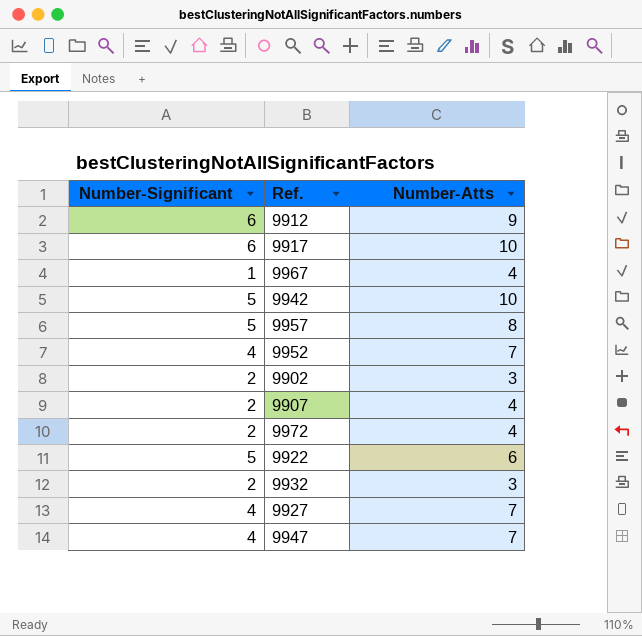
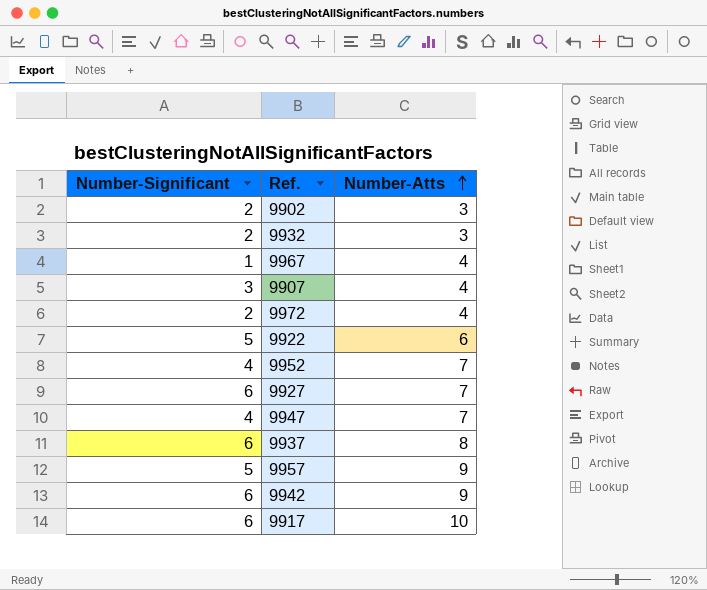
row order: none -> Number-Atts ascending
row 9912: 6 | 9 -> none
9907 | Number-Significant: 2 -> 3
9927 | Number-Significant: 4 -> 6
row 9937: none -> 6 | 8
9957 | Number-Atts: 8 -> 9
9942 | Number-Significant: 5 -> 6
9942 | Number-Atts: 10 -> 9

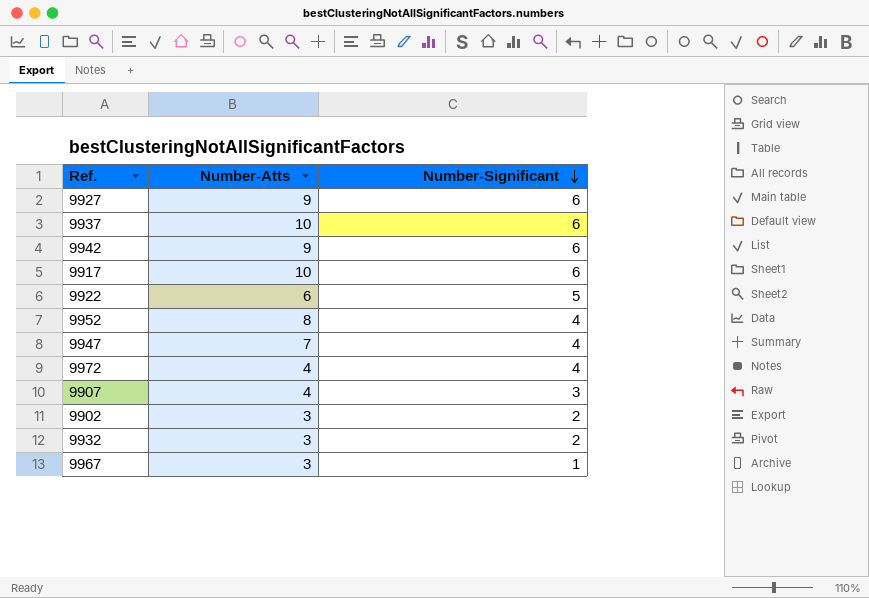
row order: Number-Atts ascending -> Number-Significant descending
column Number-Significant | position: 1 -> 3
row 9957: 5 | 9 -> none
9927 | Number-Atts: 7 -> 9
9937 | Number-Atts: 8 -> 10
9952 | Number-Atts: 7 -> 8
9972 | Number-Significant: 2 -> 4
9967 | Number-Atts: 4 -> 3

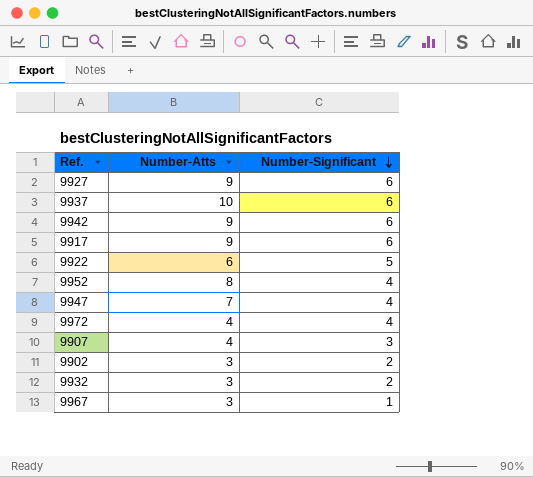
9917 | Number-Atts: 10 -> 9

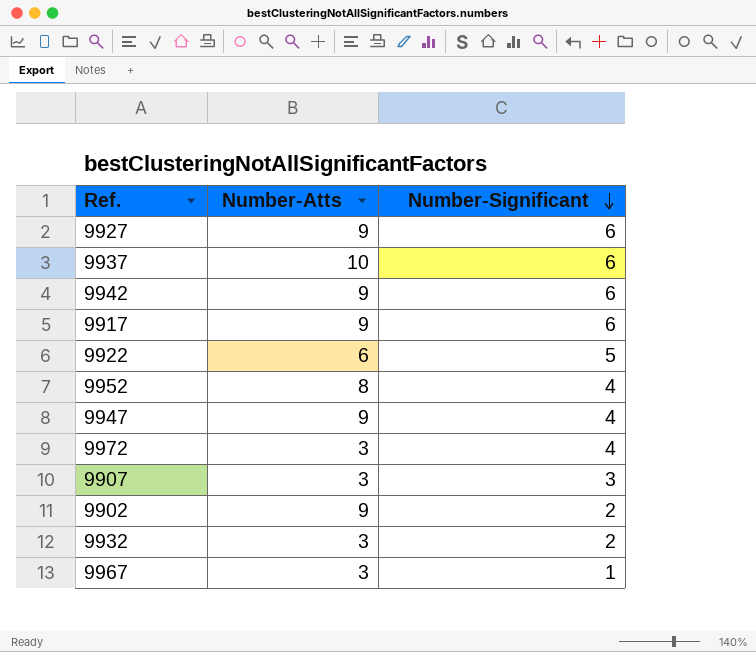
9947 | Number-Atts: 7 -> 9
9972 | Number-Atts: 4 -> 3
9907 | Number-Atts: 4 -> 3
9902 | Number-Atts: 3 -> 9

